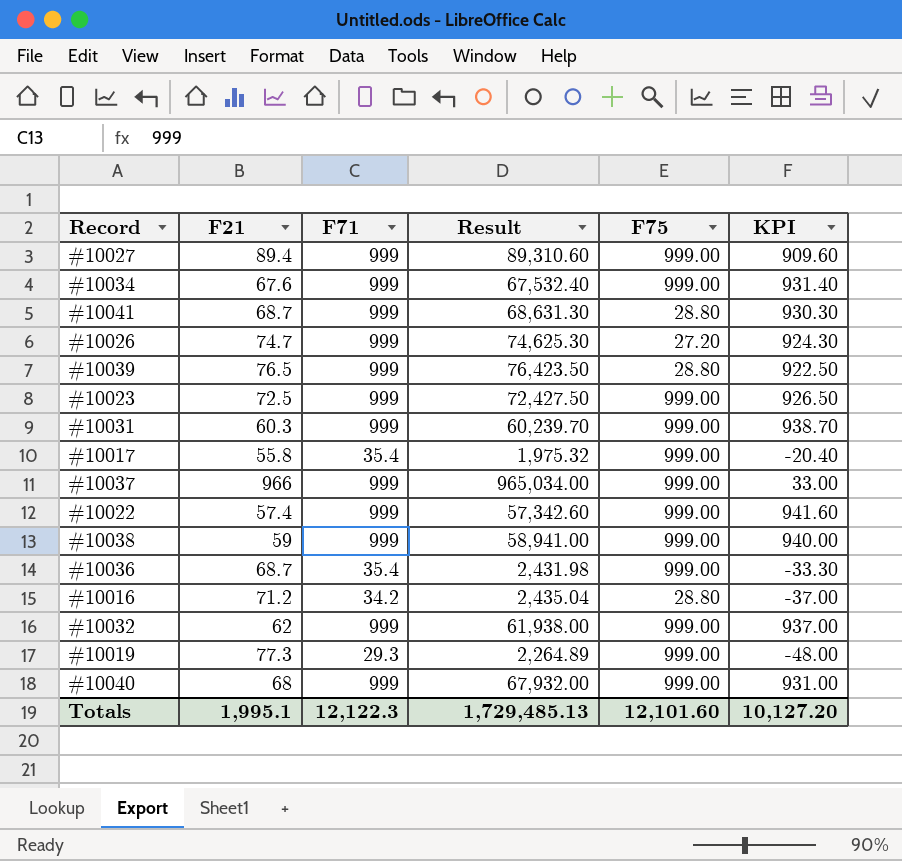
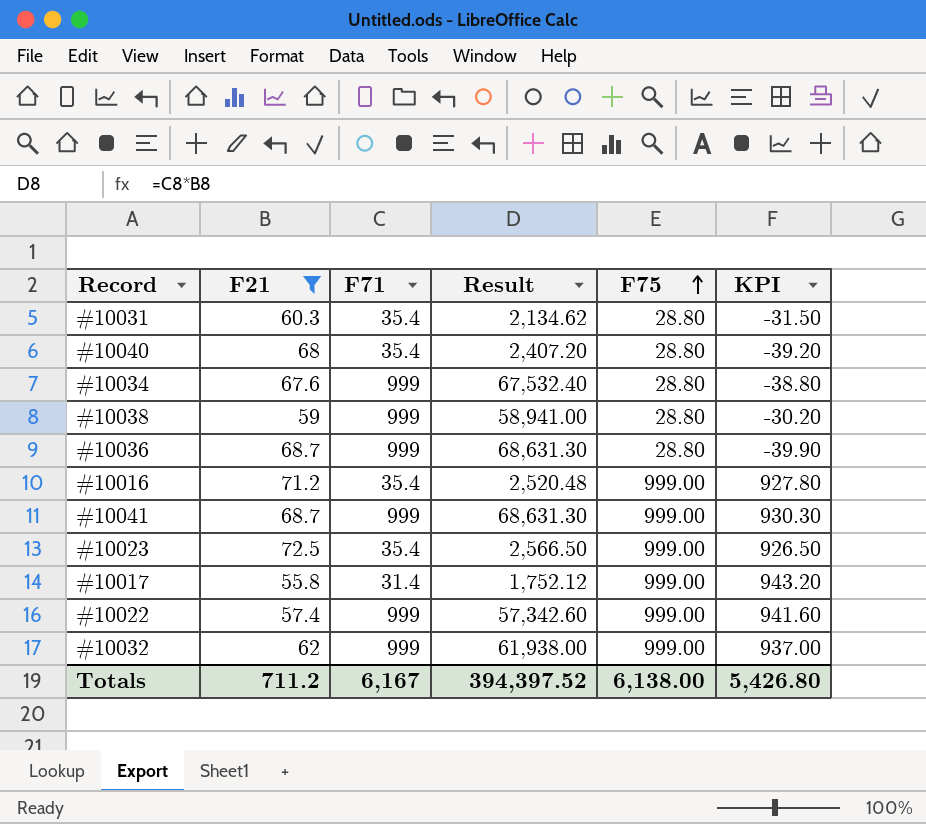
filter: none -> F21 <= 72.5
row order: none -> F75 ascending
column KPI | formula: [F71] - [F21] -> [F75] - [F21]
#10031 | F71: 999 -> 35.4
#10031 | Result: 60,239.70 -> 2,134.62
#10031 | F75: 999.00 -> 28.80
#10040 | F71: 999 -> 35.4
#10040 | Result: 67,932.00 -> 2,407.20
#10040 | F75: 999.00 -> 28.80
#10034 | F75: 999.00 -> 28.80
#10038 | F75: 999.00 -> 28.80
#10036 | F71: 35.4 -> 999
#10036 | Result: 2,431.98 -> 68,631.30
#10036 | F75: 999.00 -> 28.80
#10016 | F71: 34.2 -> 35.4
#10016 | Result: 2,435.04 -> 2,520.48
#10016 | F75: 28.80 -> 999.00
#10041 | F75: 28.80 -> 999.00
#10023 | F71: 999 -> 35.4
#10023 | Result: 72,427.50 -> 2,566.50
#10017 | F71: 35.4 -> 31.4
#10017 | Result: 1,975.32 -> 1,752.12
Totals | F21: 1,995.1 -> 711.2
Totals | F71: 12,122.3 -> 6,167
Totals | Result: 1,729,485.13 -> 394,397.52
Totals | F75: 12,101.60 -> 6,138.00
Totals | KPI: 10,127.20 -> 5,426.80

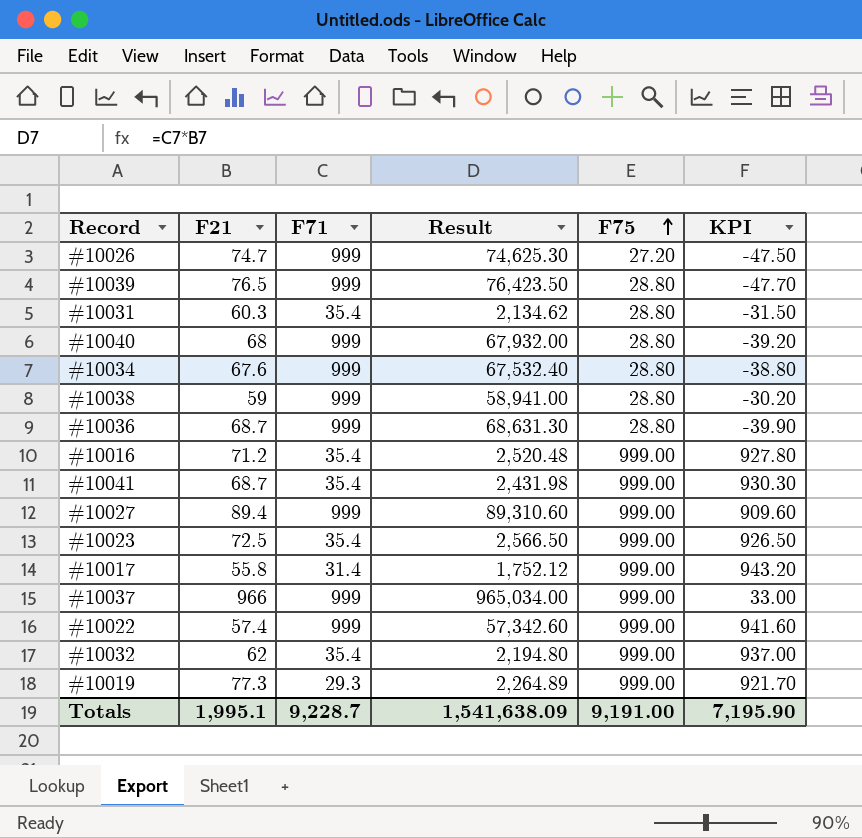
filter: F21 <= 72.5 -> none
#10040 | F71: 35.4 -> 999
#10040 | Result: 2,407.20 -> 67,932.00
#10041 | F71: 999 -> 35.4
#10041 | Result: 68,631.30 -> 2,431.98
#10032 | F71: 999 -> 35.4
#10032 | Result: 61,938.00 -> 2,194.80
Totals | F21: 711.2 -> 1,995.1
Totals | F71: 6,167 -> 9,228.7
Totals | Result: 394,397.52 -> 1,541,638.09
Totals | F75: 6,138.00 -> 9,191.00
Totals | KPI: 5,426.80 -> 7,195.90

